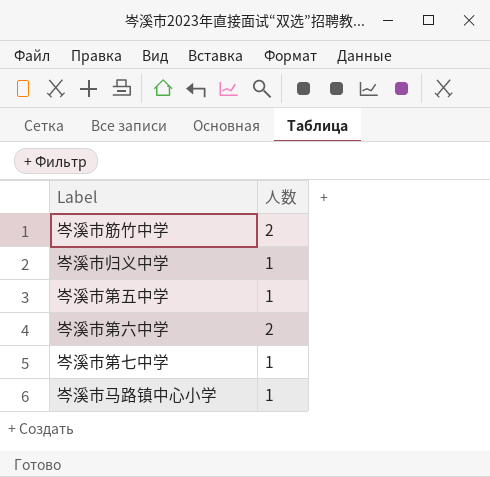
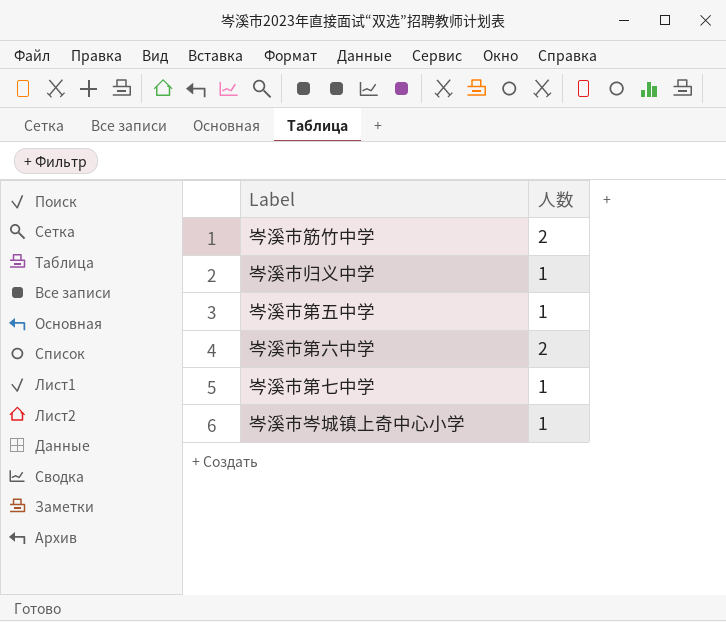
row 岑溪市马路镇中心小学: 1 -> none
row 岑溪市岑城镇上奇中心小学: none -> 1

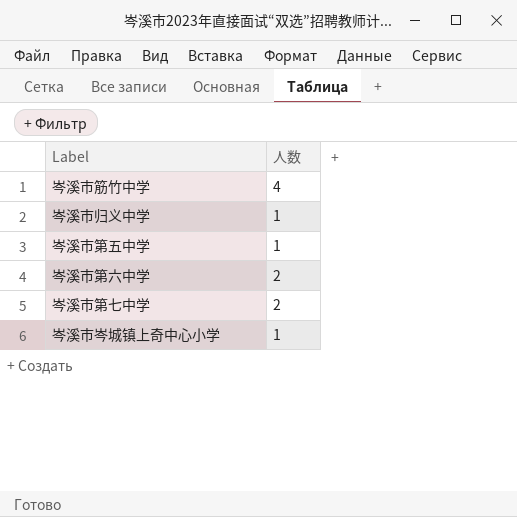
岑溪市筋竹中学 | 人数: 2 -> 4
岑溪市第七中学 | 人数: 1 -> 2

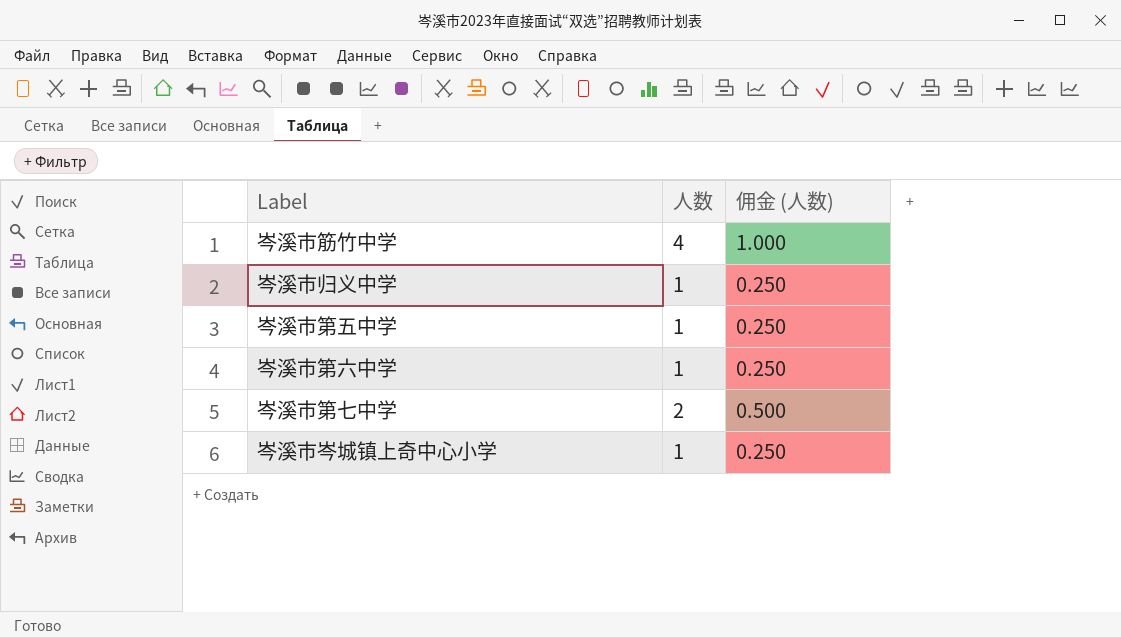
column 佣金 (人数) | formula: none -> [人数] * 0.25
岑溪市第六中学 | 人数: 2 -> 1

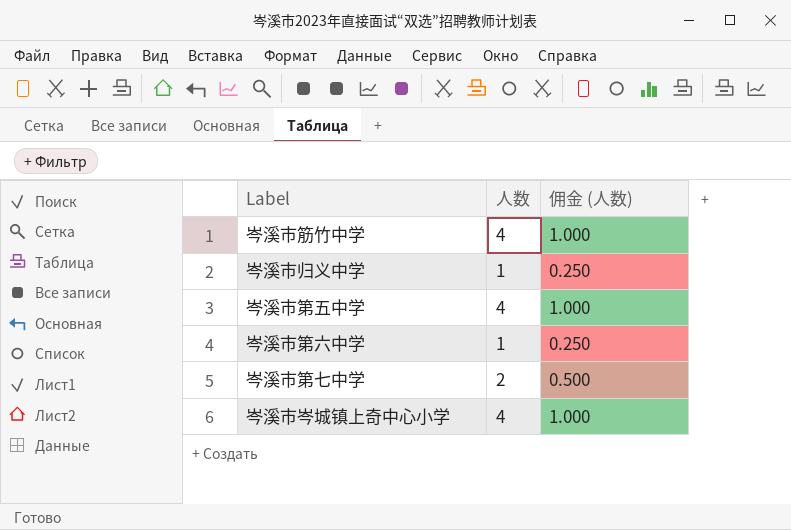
岑溪市第五中学 | 人数: 1 -> 4
岑溪市第五中学 | 佣金 (人数): 0.250 -> 1.000
岑溪市岑城镇上奇中心小学 | 人数: 1 -> 4
岑溪市岑城镇上奇中心小学 | 佣金 (人数): 0.250 -> 1.000

